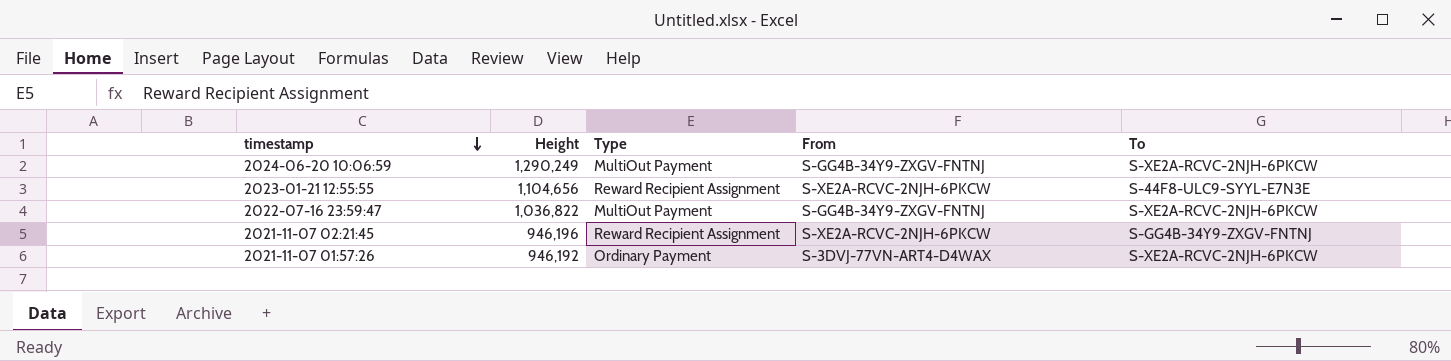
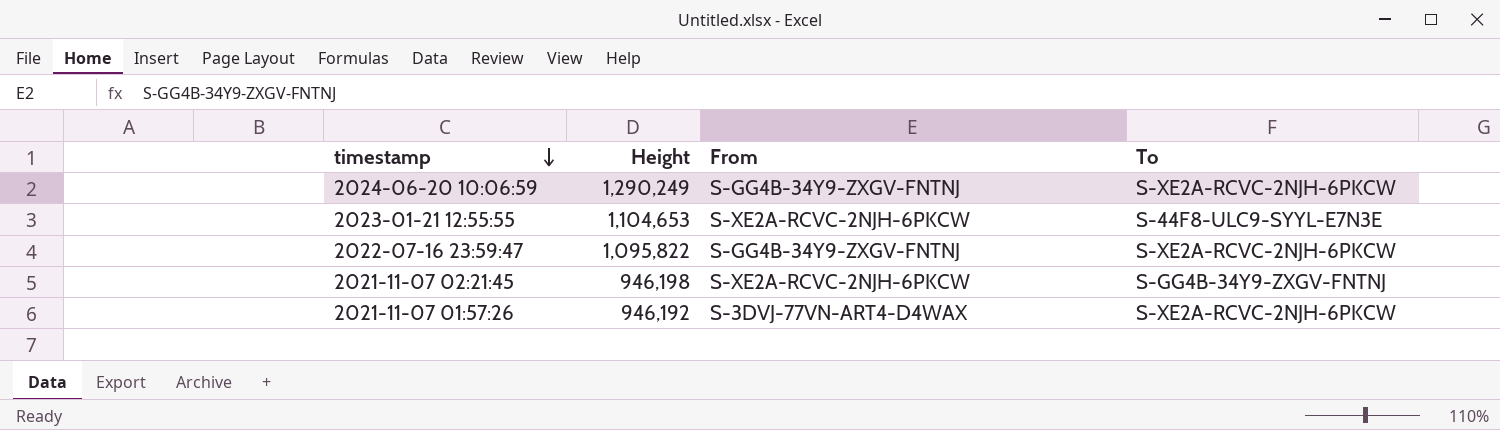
column Type | position: 3 -> none
2023-01-21 12:55:55 | Height: 1,104,656 -> 1,104,653
2022-07-16 23:59:47 | Height: 1,036,822 -> 1,095,822
2021-11-07 02:21:45 | Height: 946,196 -> 946,198

